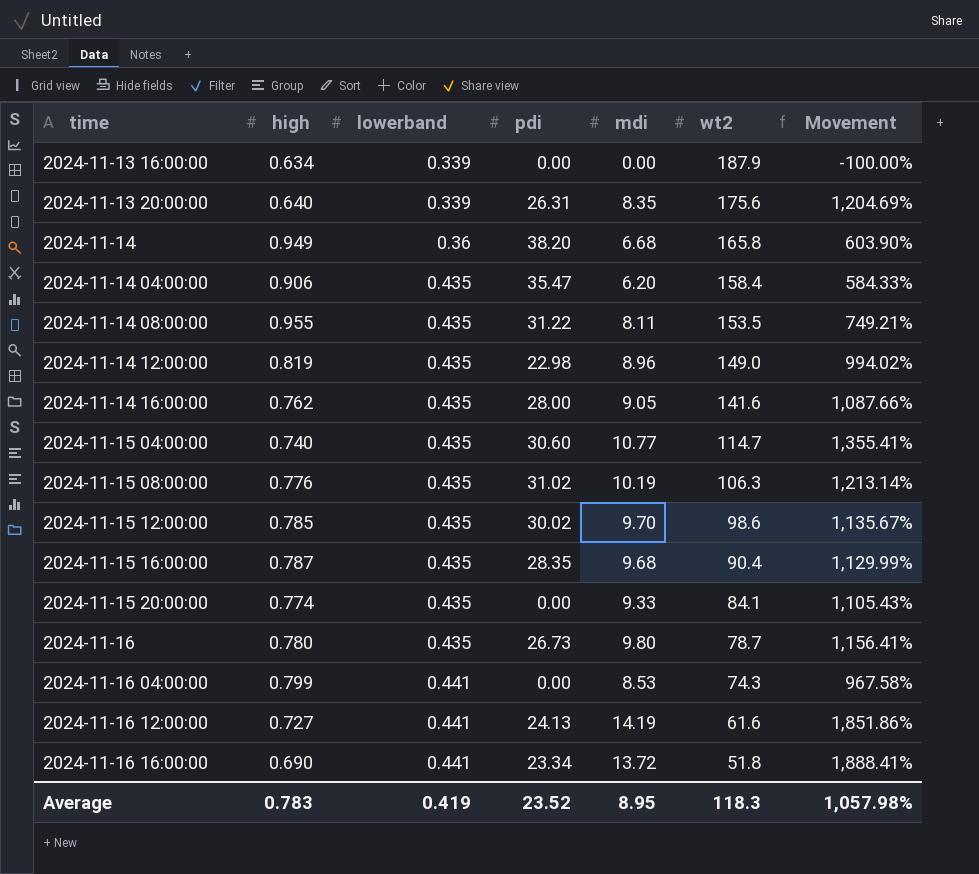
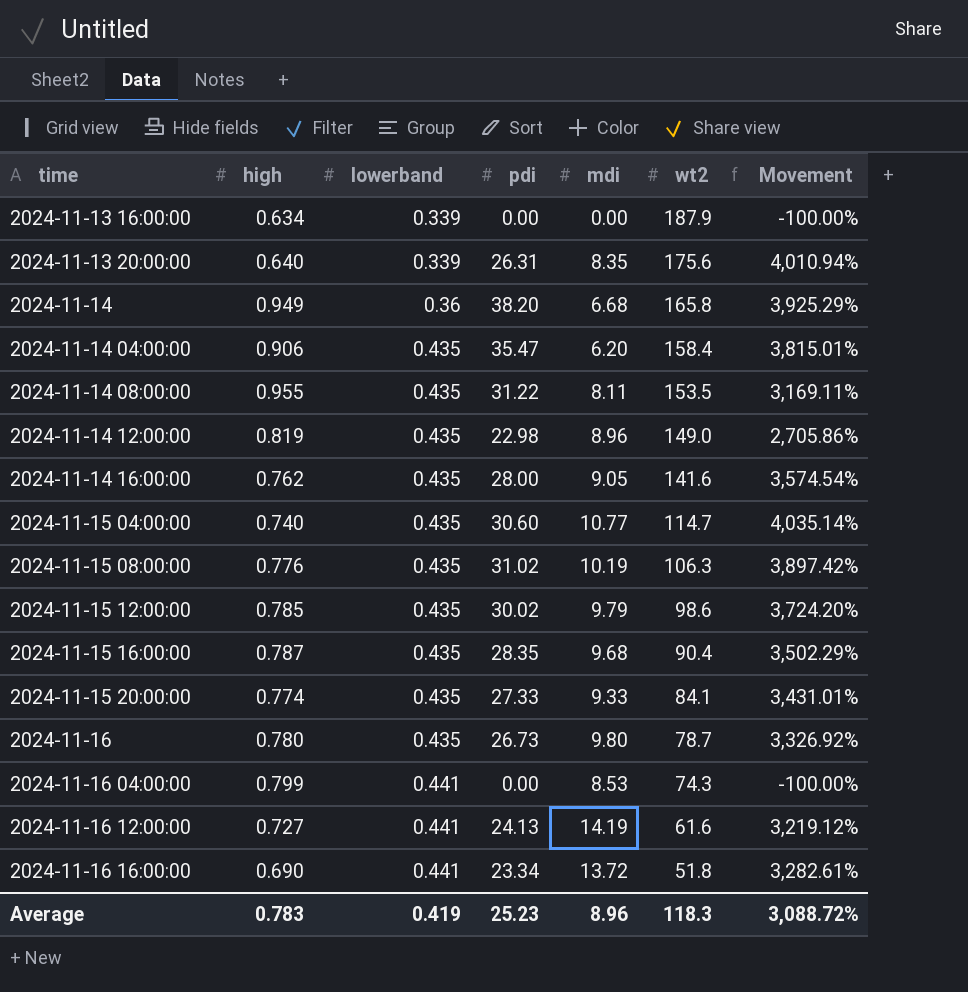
column Movement | formula: ([mdi] - [high]) / [high] -> ([pdi] - [high]) / [high]
2024-11-15 12:00:00 | mdi: 9.70 -> 9.79
2024-11-15 20:00:00 | pdi: 0.00 -> 27.33
Average | pdi: 23.52 -> 25.23
Average | mdi: 8.95 -> 8.96
Average | Movement: 1,057.98% -> 3,088.72%

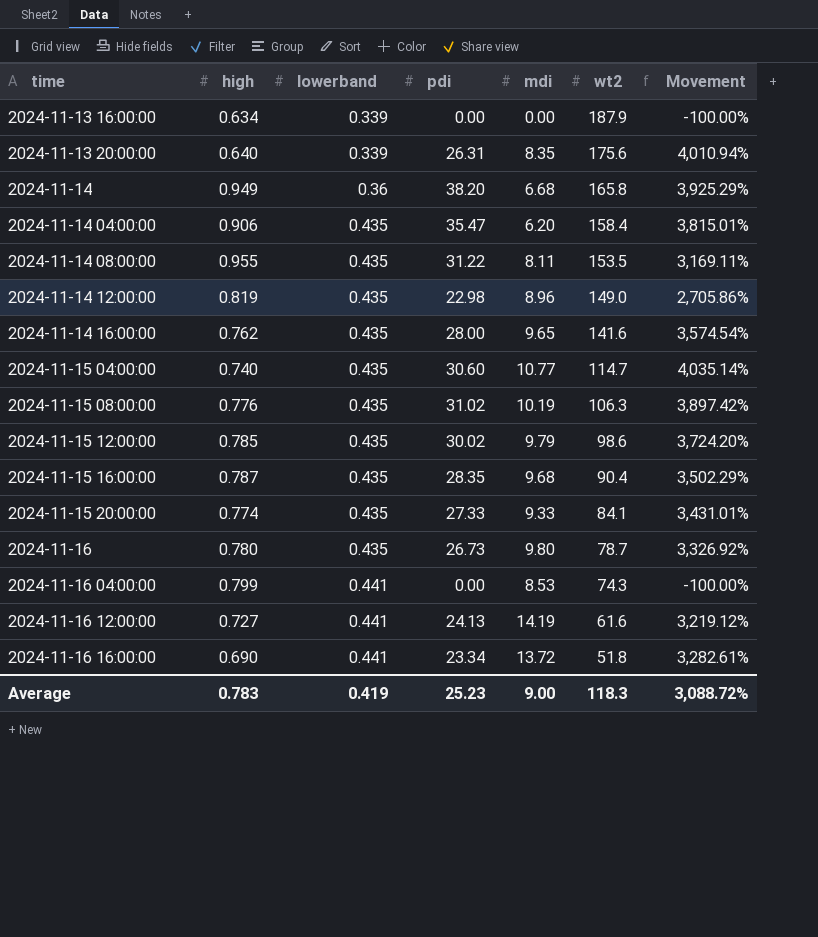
2024-11-14 16:00:00 | mdi: 9.05 -> 9.65
Average | mdi: 8.96 -> 9.00

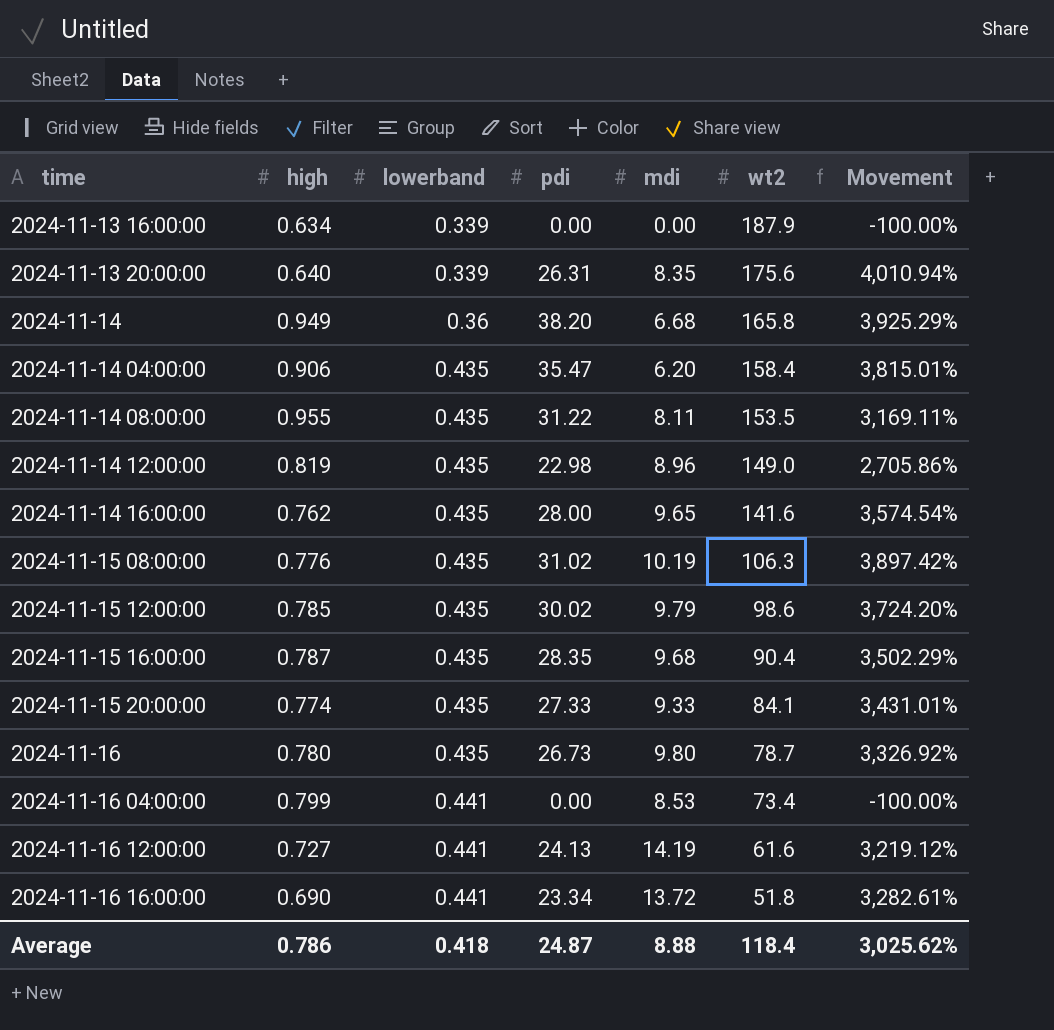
row 2024-11-15 04:00:00: 0.740 | 0.435 | 30.60 | 10.77 | 114.7 | 4,035.14% -> none
2024-11-16 04:00:00 | wt2: 74.3 -> 73.4
Average | high: 0.783 -> 0.786
Average | lowerband: 0.419 -> 0.418
Average | pdi: 25.23 -> 24.87
Average | mdi: 9.00 -> 8.88
Average | wt2: 118.3 -> 118.4
Average | Movement: 3,088.72% -> 3,025.62%

